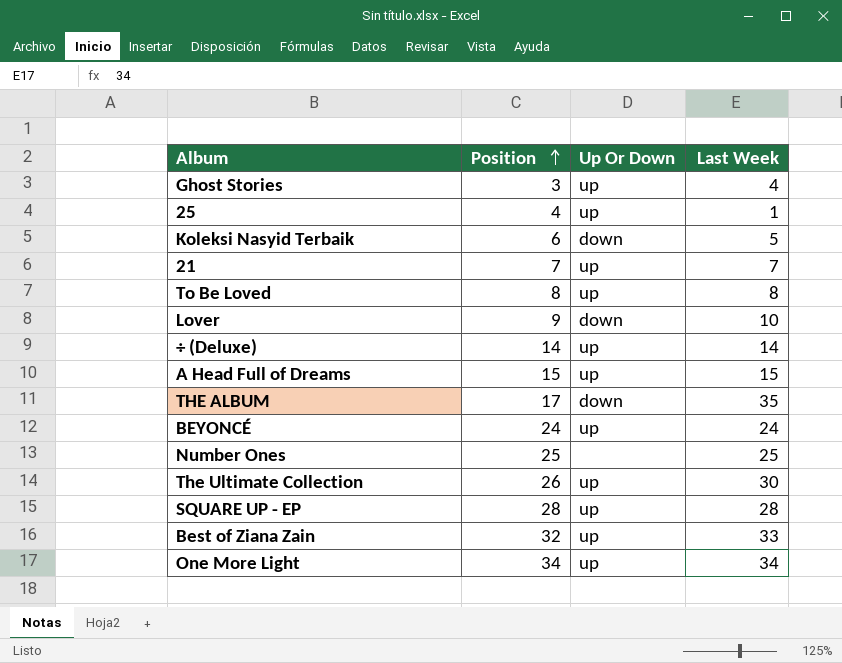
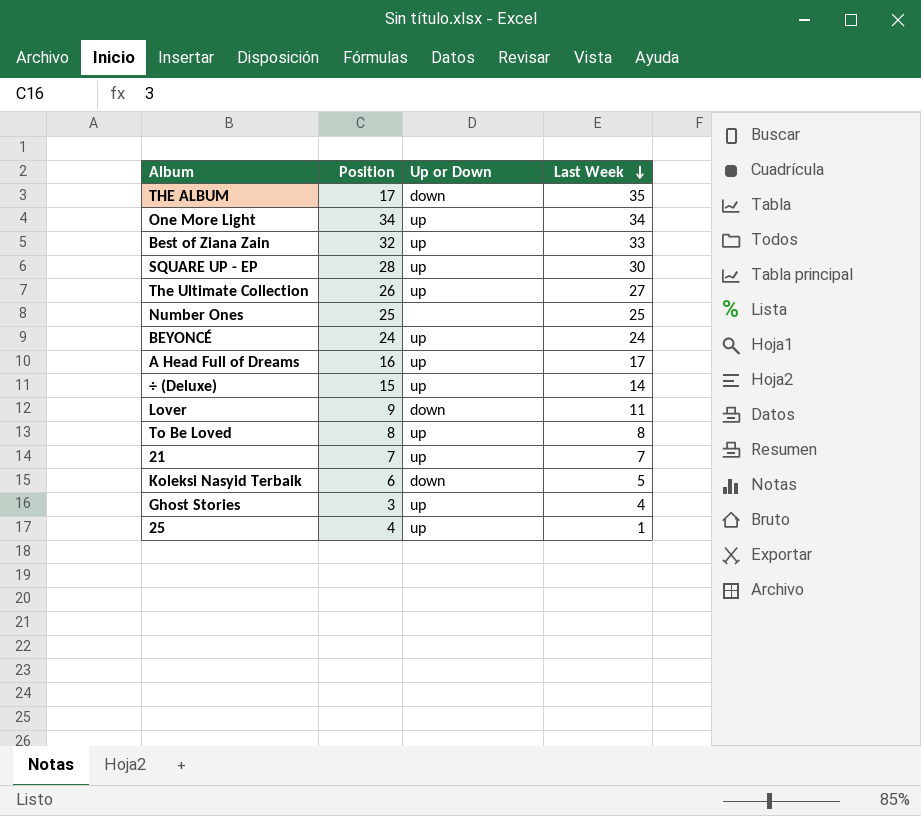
row order: Position ascending -> Last Week descending
column name: Up Or Down -> Up or Down
SQUARE UP - EP | Last Week: 28 -> 30
The Ultimate Collection | Last Week: 30 -> 27
A Head Full of Dreams | Position: 15 -> 16
A Head Full of Dreams | Last Week: 15 -> 17
÷ (Deluxe) | Position: 14 -> 15
Lover | Last Week: 10 -> 11

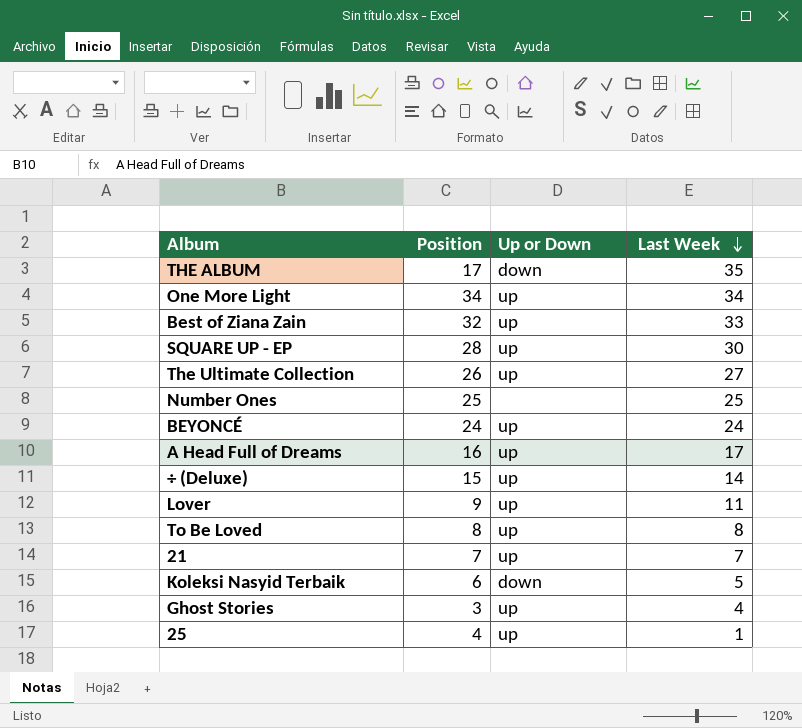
Lover | Up or Down: down -> up

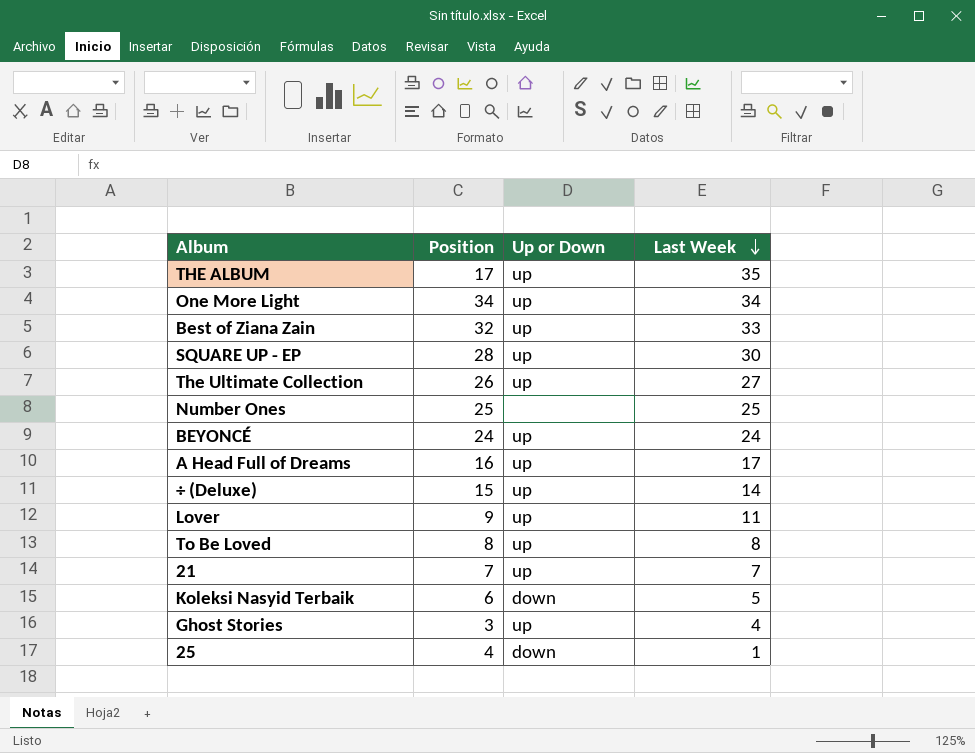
THE ALBUM | Up or Down: down -> up
25 | Up or Down: up -> down

